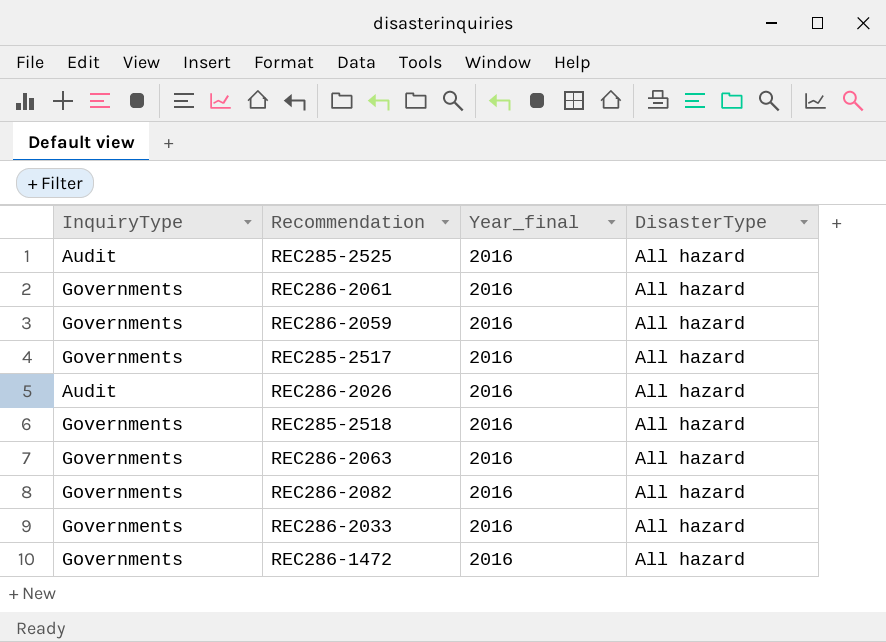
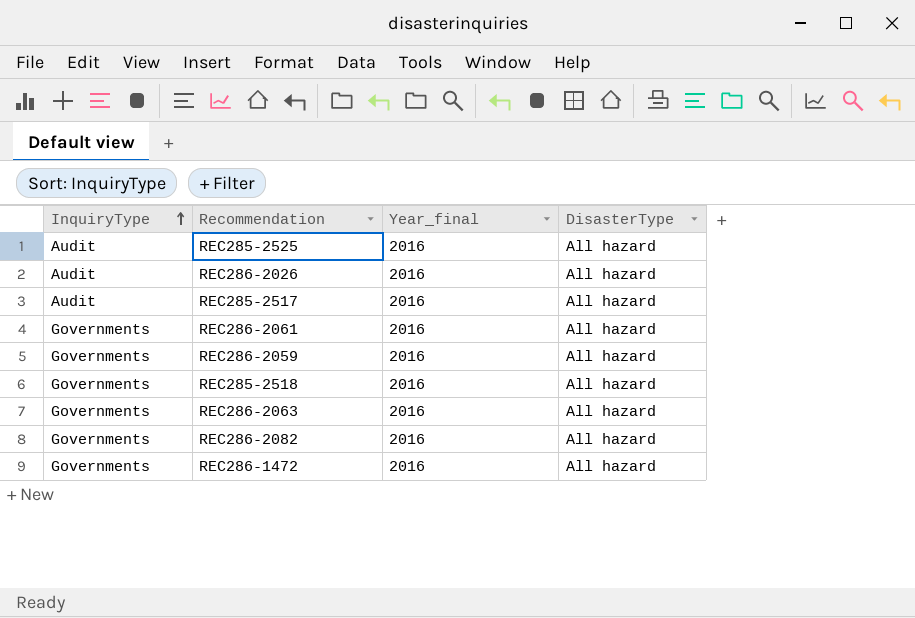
row order: none -> InquiryType ascending
row REC286-2033: Governments | 2016 | All hazard -> none
REC285-2517 | InquiryType: Governments -> Audit

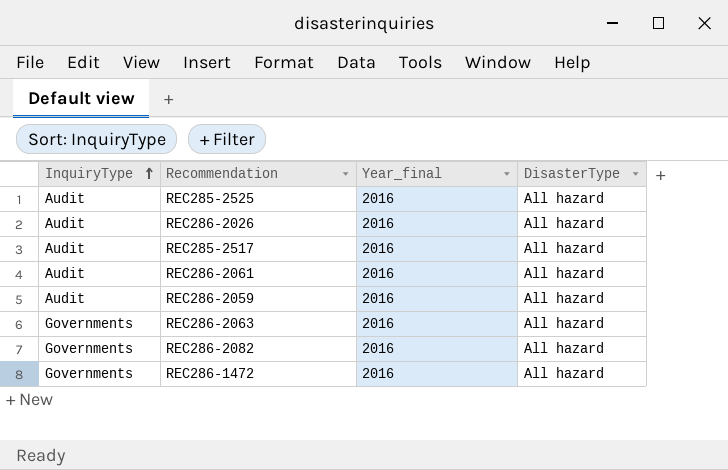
row REC285-2518: Governments | 2016 | All hazard -> none
REC286-2061 | InquiryType: Governments -> Audit
REC286-2059 | InquiryType: Governments -> Audit

